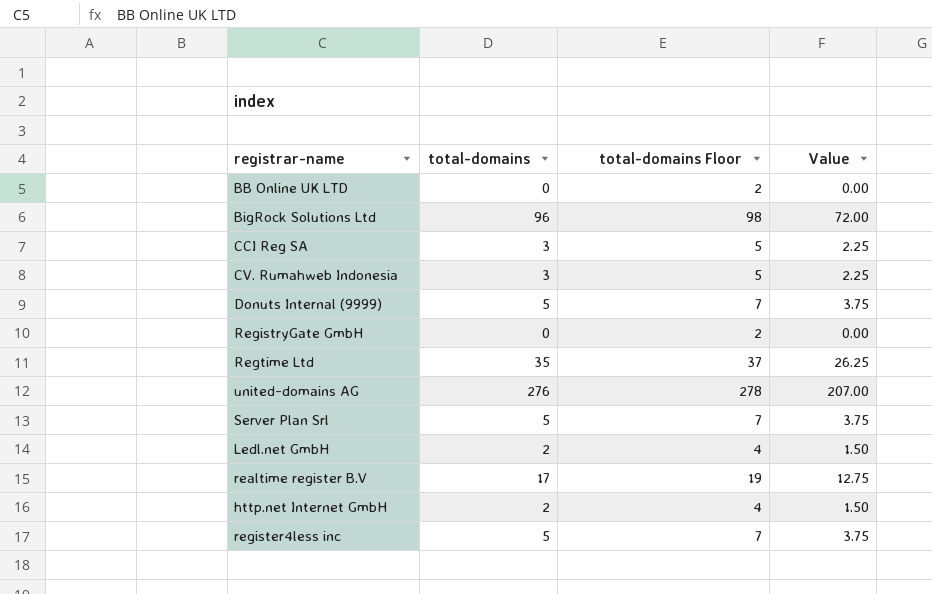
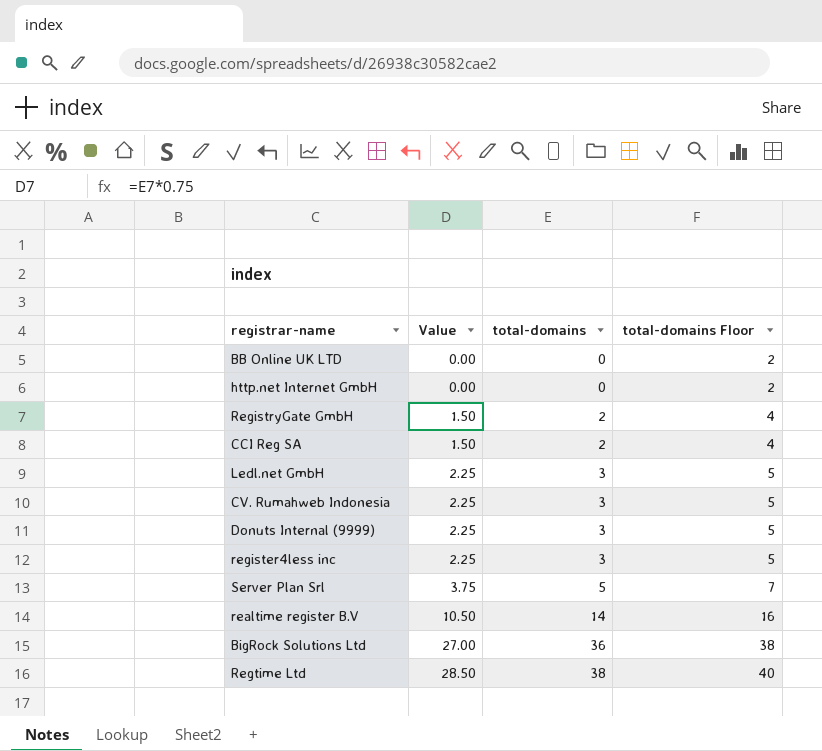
row order: none -> Value ascending
column Value | position: 4 -> 2
row united-domains AG: 276 | 278 | 207.00 -> none
http.net Internet GmbH | Value: 1.50 -> 0.00
http.net Internet GmbH | total-domains: 2 -> 0
http.net Internet GmbH | total-domains Floor: 4 -> 2
RegistryGate GmbH | Value: 0.00 -> 1.50
RegistryGate GmbH | total-domains: 0 -> 2
RegistryGate GmbH | total-domains Floor: 2 -> 4
CCI Reg SA | Value: 2.25 -> 1.50
CCI Reg SA | total-domains: 3 -> 2
CCI Reg SA | total-domains Floor: 5 -> 4
Ledl.net GmbH | Value: 1.50 -> 2.25
Ledl.net GmbH | total-domains: 2 -> 3
Ledl.net GmbH | total-domains Floor: 4 -> 5
Donuts Internal (9999) | Value: 3.75 -> 2.25
Donuts Internal (9999) | total-domains: 5 -> 3
Donuts Internal (9999) | total-domains Floor: 7 -> 5
register4less inc | Value: 3.75 -> 2.25
register4less inc | total-domains: 5 -> 3
register4less inc | total-domains Floor: 7 -> 5
realtime register B.V | Value: 12.75 -> 10.50
realtime register B.V | total-domains: 17 -> 14
realtime register B.V | total-domains Floor: 19 -> 16
BigRock Solutions Ltd | Value: 72.00 -> 27.00
BigRock Solutions Ltd | total-domains: 96 -> 36
BigRock Solutions Ltd | total-domains Floor: 98 -> 38
Regtime Ltd | Value: 26.25 -> 28.50
Regtime Ltd | total-domains: 35 -> 38
Regtime Ltd | total-domains Floor: 37 -> 40

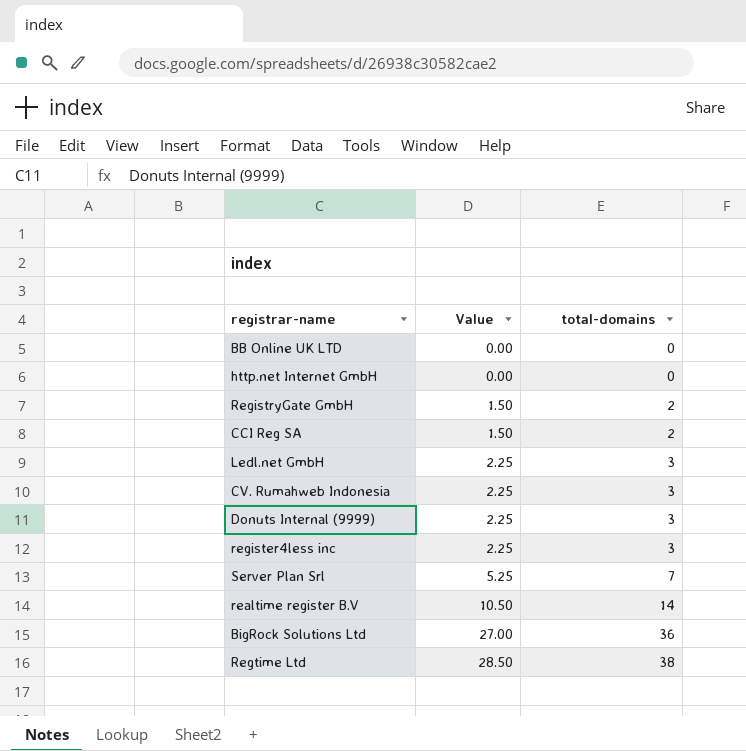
column total-domains Floor | formula: [total-domains] + 2 -> none
Server Plan Srl | Value: 3.75 -> 5.25
Server Plan Srl | total-domains: 5 -> 7

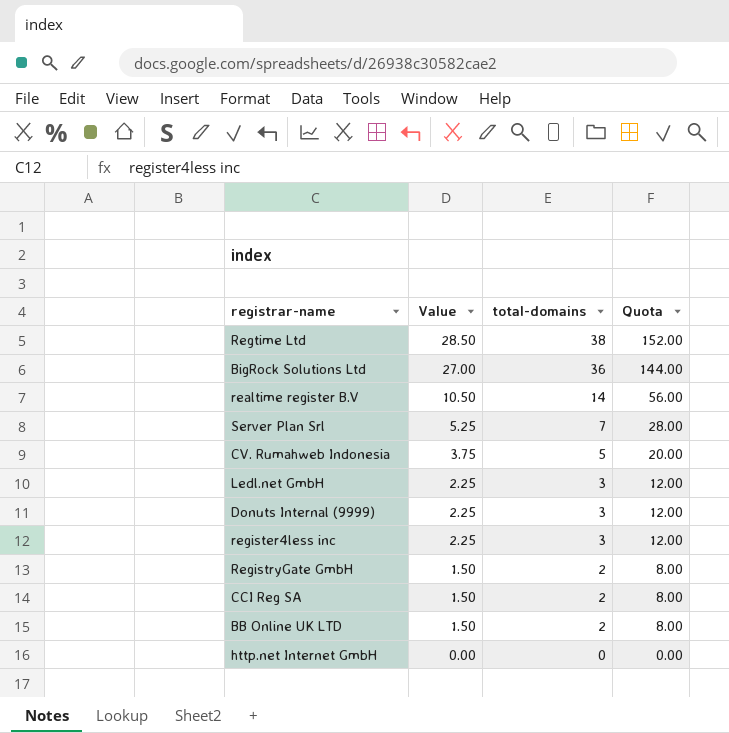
row order: Value ascending -> Value descending
column Quota | formula: none -> [total-domains] * 4
CV. Rumahweb Indonesia | Value: 2.25 -> 3.75
CV. Rumahweb Indonesia | total-domains: 3 -> 5
BB Online UK LTD | Value: 0.00 -> 1.50
BB Online UK LTD | total-domains: 0 -> 2

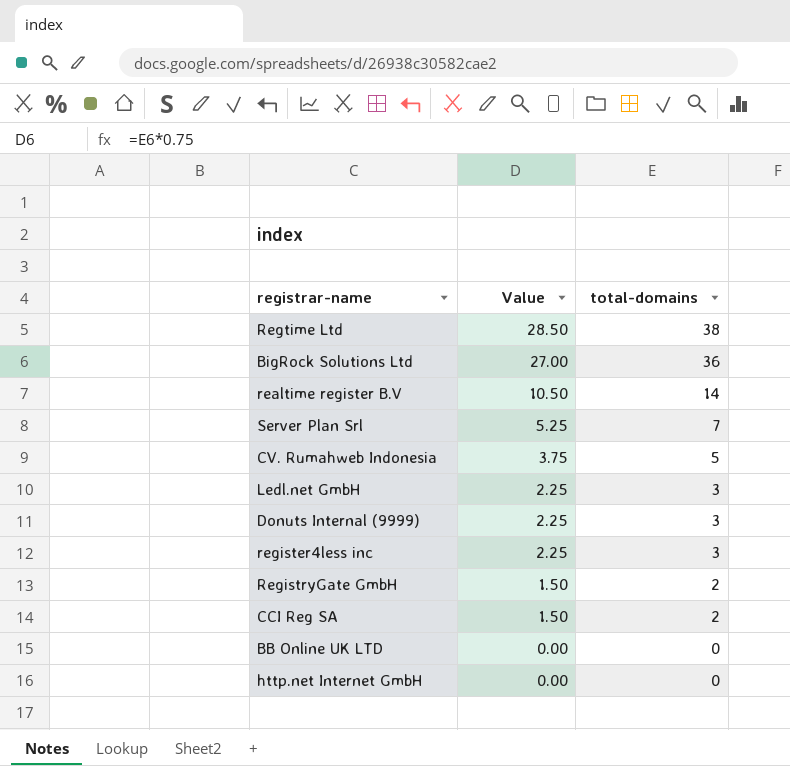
column Quota | formula: [total-domains] * 4 -> none
BB Online UK LTD | Value: 1.50 -> 0.00
BB Online UK LTD | total-domains: 2 -> 0

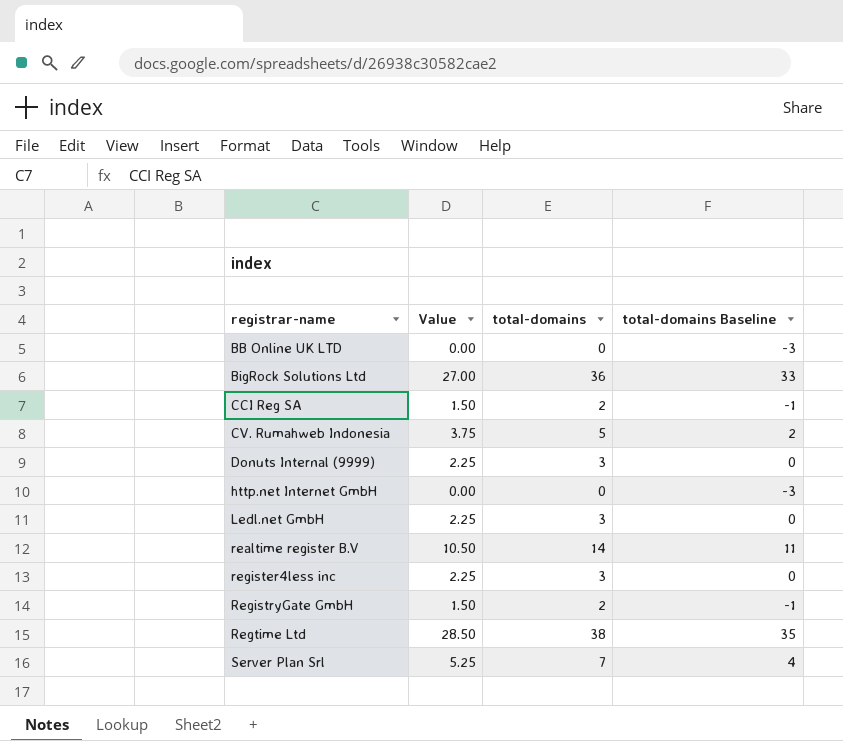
row order: Value descending -> registrar-name ascending
column total-domains Baseline | formula: none -> [total-domains] - 3

